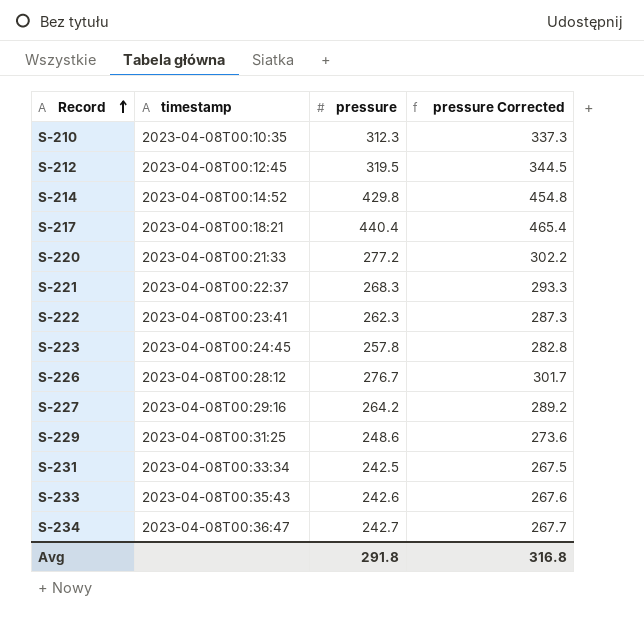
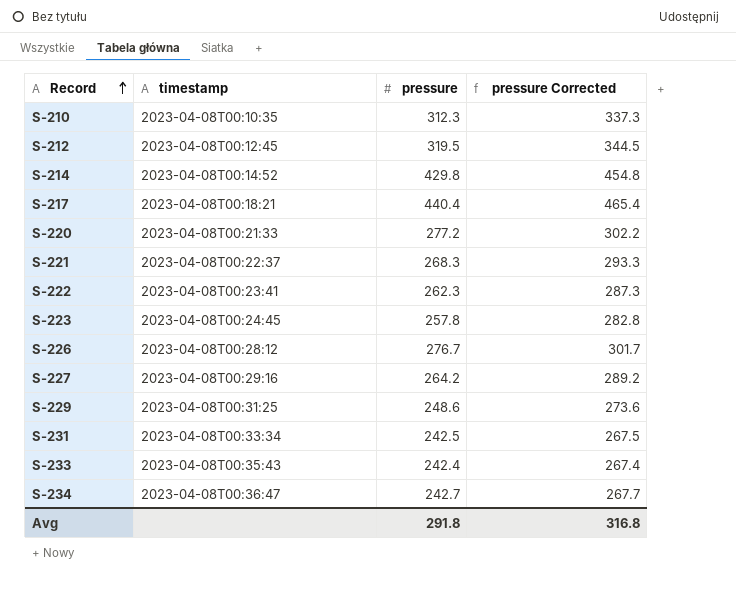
S-233 | pressure: 242.6 -> 242.4
S-233 | pressure Corrected: 267.6 -> 267.4

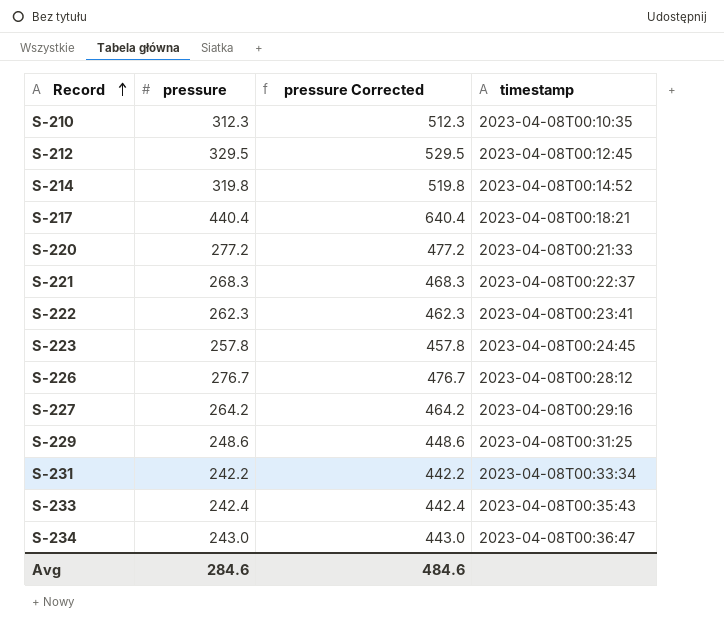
column pressure Corrected | formula: [pressure] + 25 -> [pressure] + 200
column timestamp | position: 2 -> 4
S-212 | pressure: 319.5 -> 329.5
S-214 | pressure: 429.8 -> 319.8
S-231 | pressure: 242.5 -> 242.2
S-234 | pressure: 242.7 -> 243.0
Avg | pressure: 291.8 -> 284.6
Avg | pressure Corrected: 316.8 -> 484.6

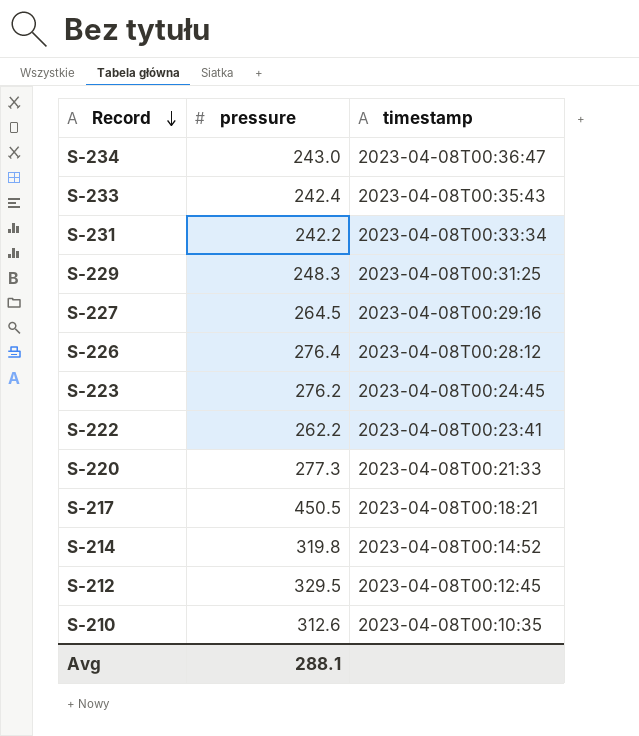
row order: Record ascending -> Record descending
column pressure Corrected | formula: [pressure] + 200 -> none
row S-221: 268.3 | 468.3 | 2023-04-08T00:22:37 -> none
S-229 | pressure: 248.6 -> 248.3
S-227 | pressure: 264.2 -> 264.5
S-226 | pressure: 276.7 -> 276.4
S-223 | pressure: 257.8 -> 276.2
S-222 | pressure: 262.3 -> 262.2
S-220 | pressure: 277.2 -> 277.3
S-217 | pressure: 440.4 -> 450.5
S-210 | pressure: 312.3 -> 312.6
Avg | pressure: 284.6 -> 288.1

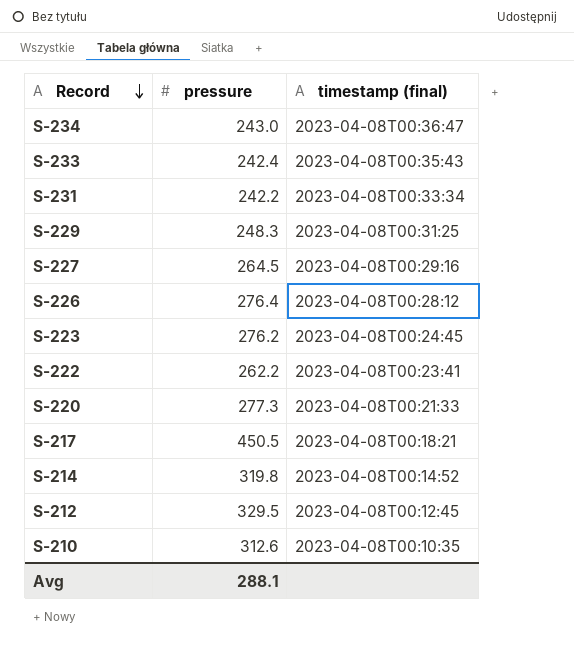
column name: timestamp -> timestamp (final)

